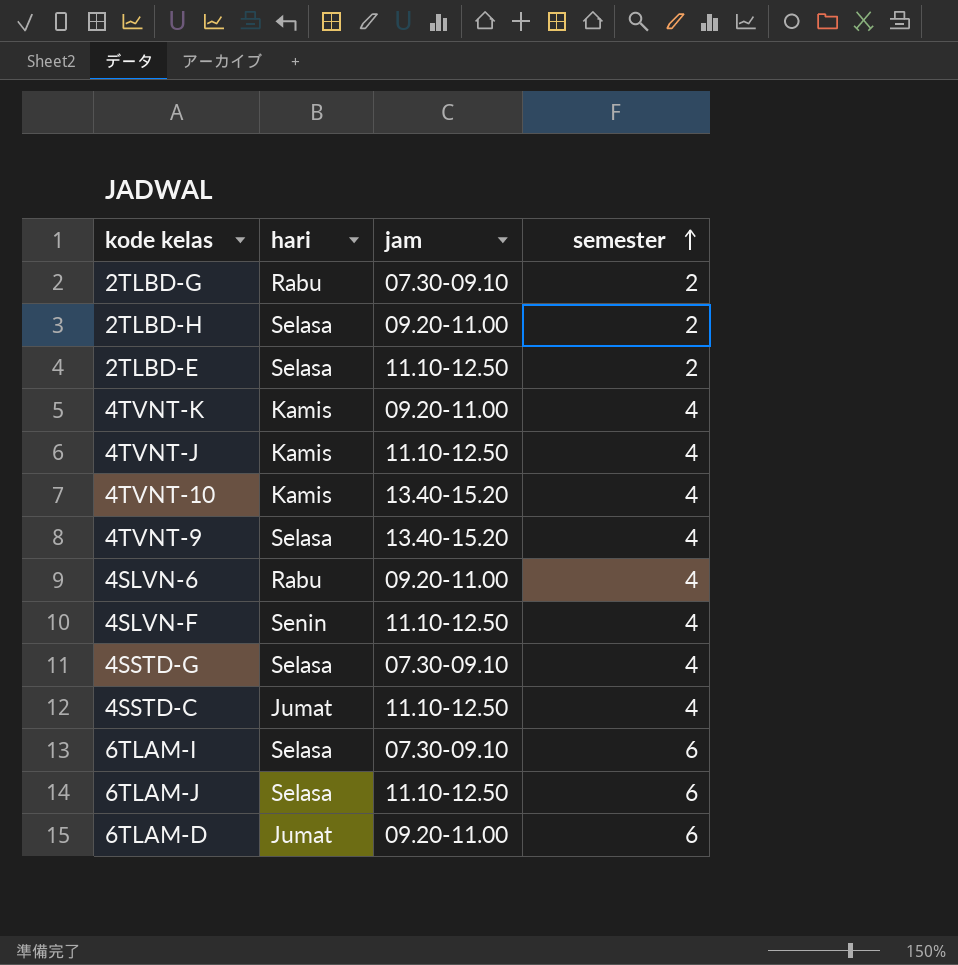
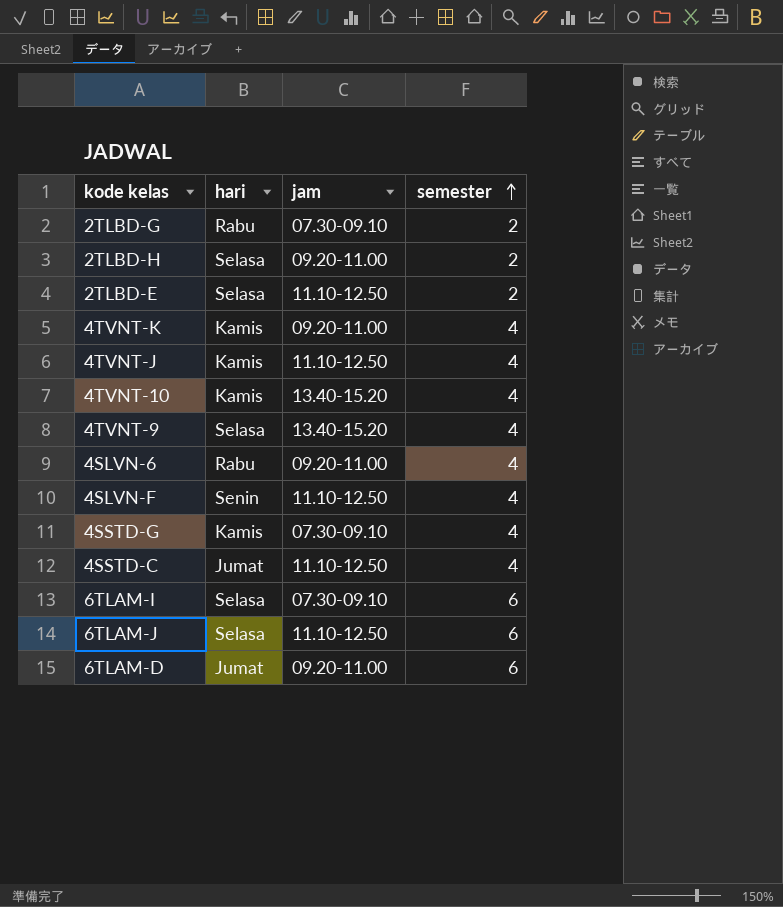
4SSTD-G | hari: Selasa -> Kamis

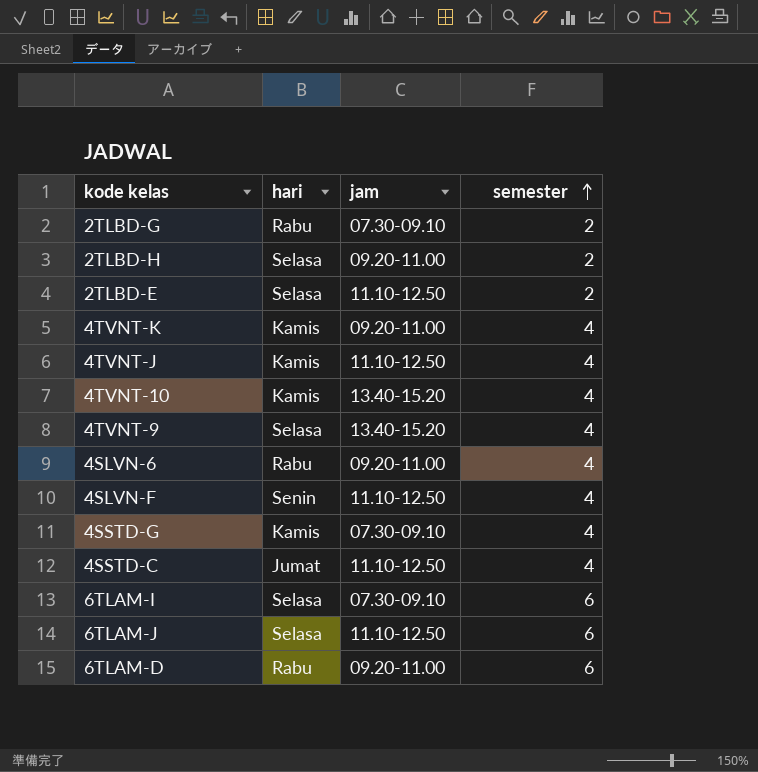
6TLAM-D | hari: Jumat -> Rabu

